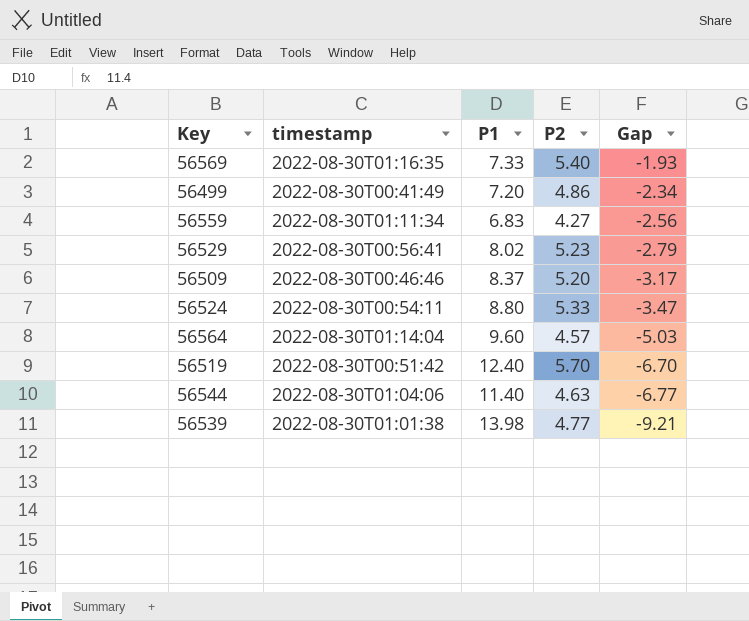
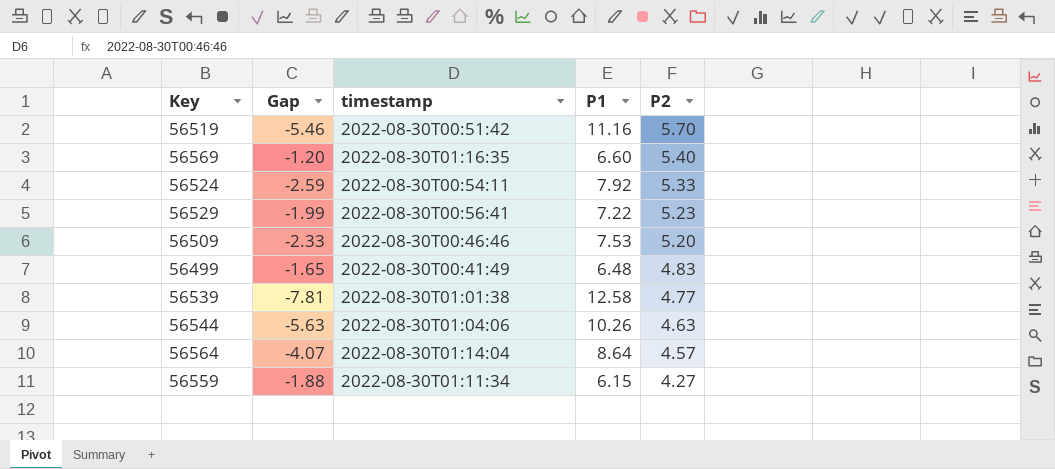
row order: Gap descending -> P2 descending
column Gap | position: 5 -> 2
56519 | Gap: -6.70 -> -5.46
56519 | P1: 12.40 -> 11.16
56569 | Gap: -1.93 -> -1.20
56569 | P1: 7.33 -> 6.60
56524 | Gap: -3.47 -> -2.59
56524 | P1: 8.80 -> 7.92
56529 | Gap: -2.79 -> -1.99
56529 | P1: 8.02 -> 7.22
56509 | Gap: -3.17 -> -2.33
56509 | P1: 8.37 -> 7.53
56499 | Gap: -2.34 -> -1.65
56499 | P1: 7.20 -> 6.48
56499 | P2: 4.86 -> 4.83
56539 | Gap: -9.21 -> -7.81
56539 | P1: 13.98 -> 12.58
56544 | Gap: -6.77 -> -5.63
56544 | P1: 11.40 -> 10.26
56564 | Gap: -5.03 -> -4.07
56564 | P1: 9.60 -> 8.64
56559 | Gap: -2.56 -> -1.88
56559 | P1: 6.83 -> 6.15

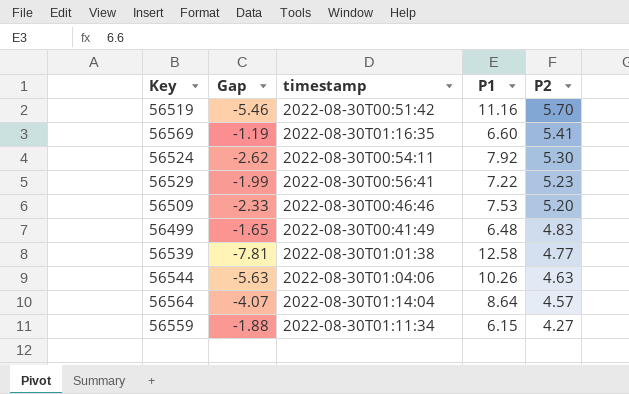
56569 | Gap: -1.20 -> -1.19
56569 | P2: 5.40 -> 5.41
56524 | Gap: -2.59 -> -2.62
56524 | P2: 5.33 -> 5.30

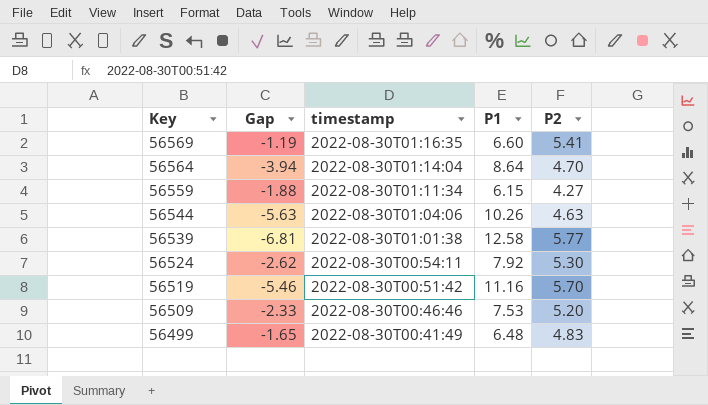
row order: P2 descending -> Key descending
row 56529: -1.99 | 2022-08-30T00:56:41 | 7.22 | 5.23 -> none
56564 | Gap: -4.07 -> -3.94
56564 | P2: 4.57 -> 4.70
56539 | Gap: -7.81 -> -6.81
56539 | P2: 4.77 -> 5.77

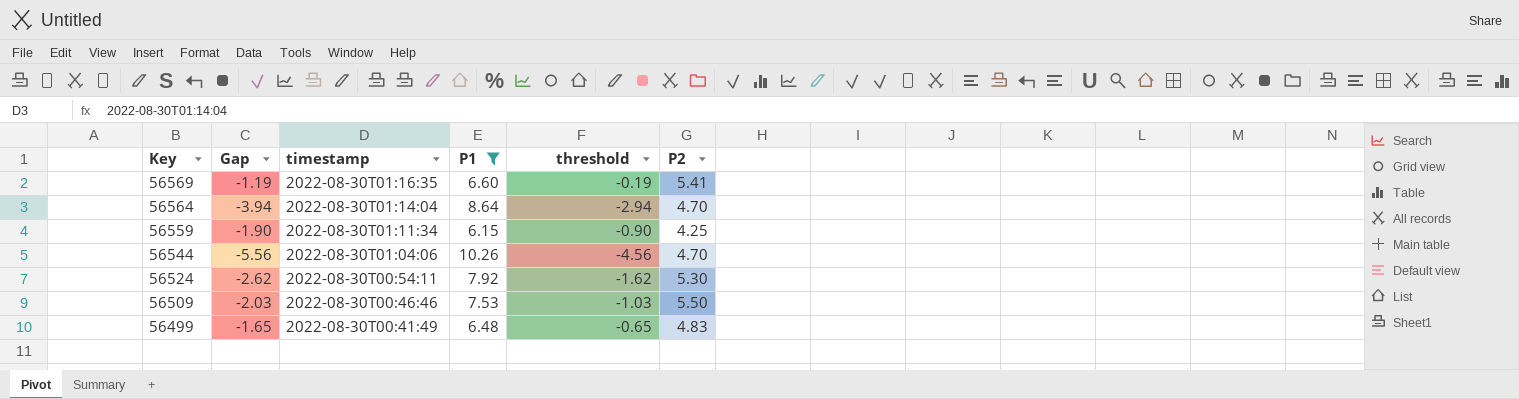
filter: none -> P1 <= 10.26
column threshold | formula: none -> [Gap] + 1
56559 | Gap: -1.88 -> -1.90
56559 | P2: 4.27 -> 4.25
56544 | Gap: -5.63 -> -5.56
56544 | P2: 4.63 -> 4.70
56509 | Gap: -2.33 -> -2.03
56509 | P2: 5.20 -> 5.50

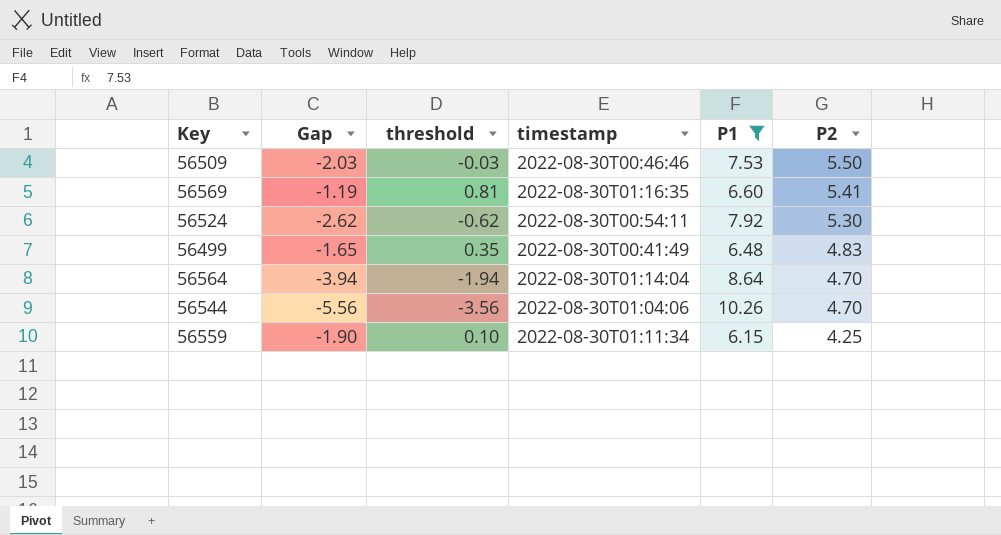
row order: Key descending -> P2 descending
column threshold | formula: [Gap] + 1 -> [Gap] + 2
column threshold | position: 5 -> 3

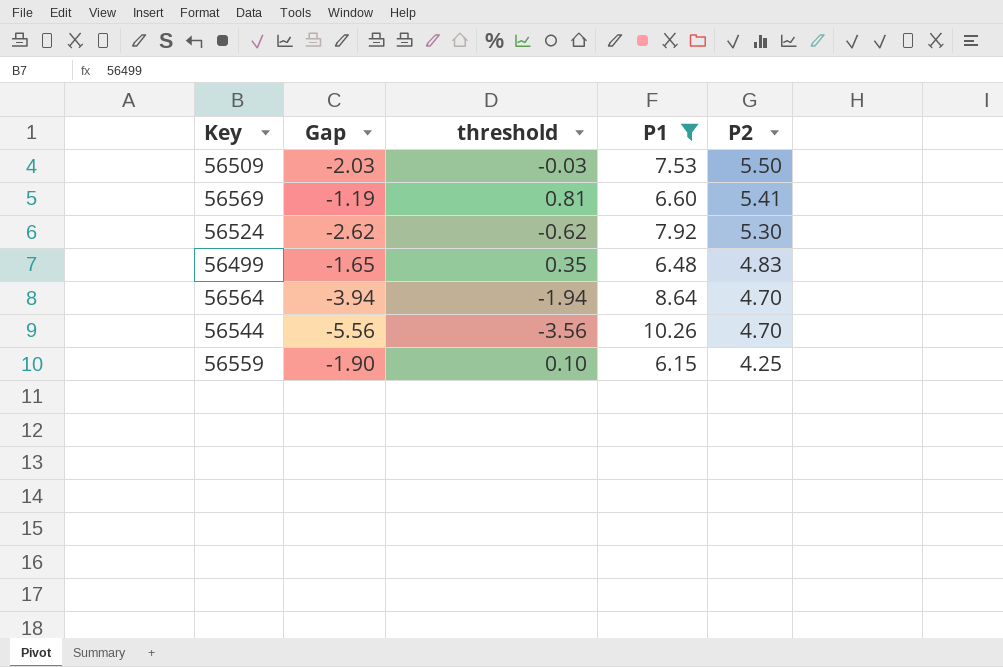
column timestamp | position: 4 -> none

